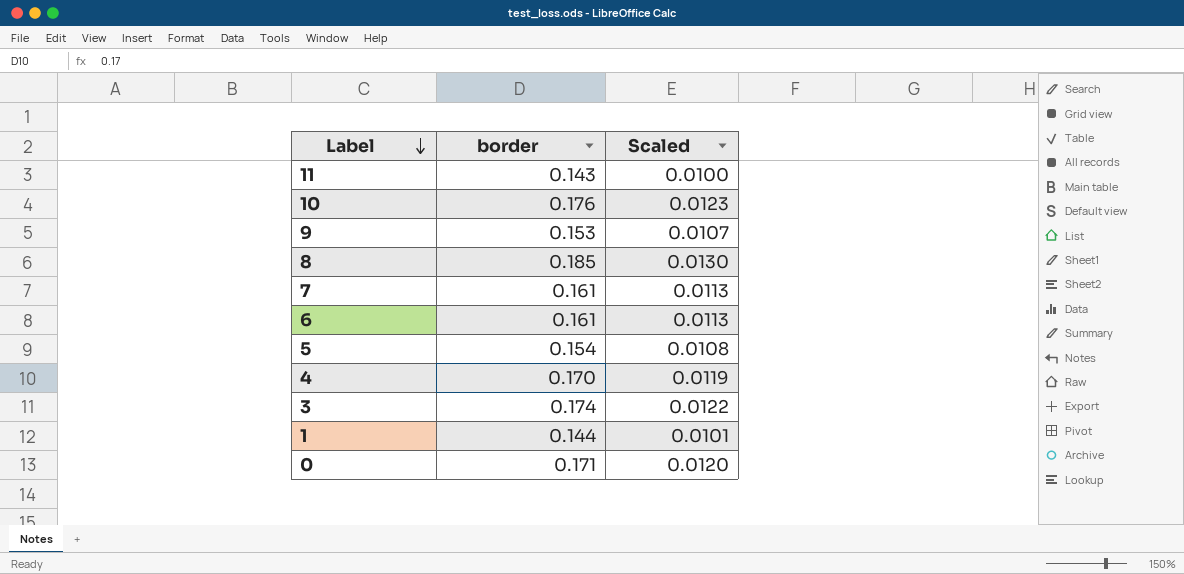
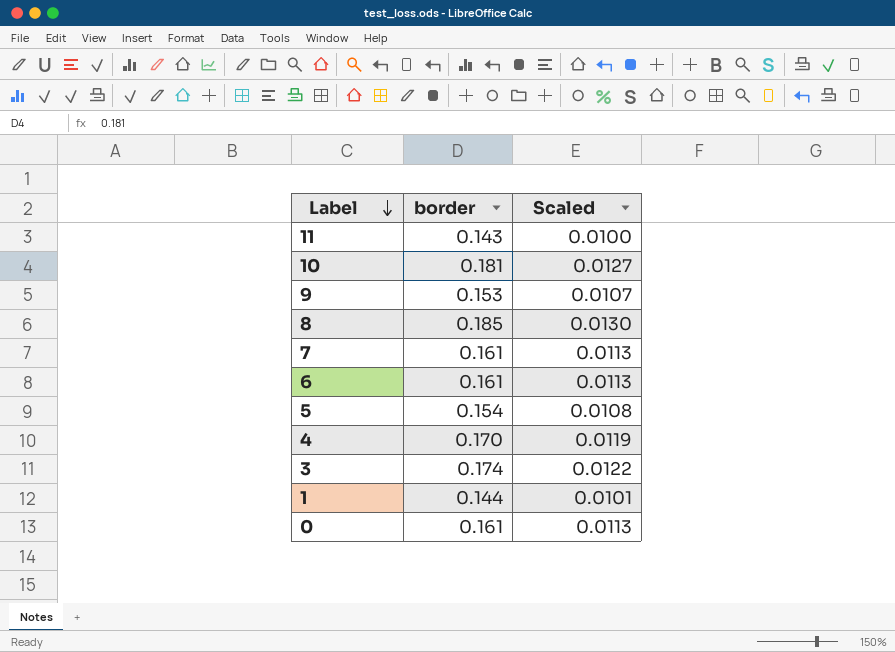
10 | border: 0.176 -> 0.181
10 | Scaled: 0.0123 -> 0.0127
0 | border: 0.171 -> 0.161
0 | Scaled: 0.0120 -> 0.0113

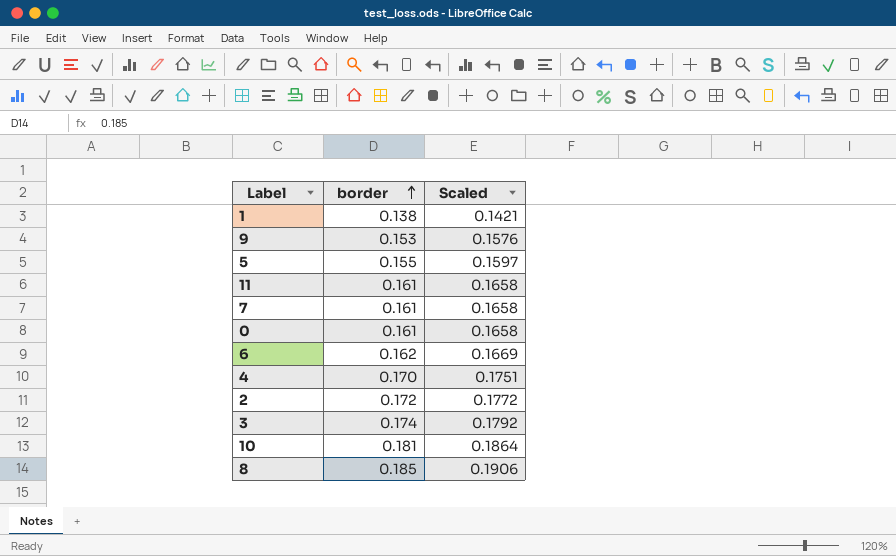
row order: Label descending -> border ascending
column Scaled | formula: [border] * 0.07 -> [border] * 1.03
1 | border: 0.144 -> 0.138
5 | border: 0.154 -> 0.155
11 | border: 0.143 -> 0.161
6 | border: 0.161 -> 0.162
row 2: none -> 0.172 | 0.1772

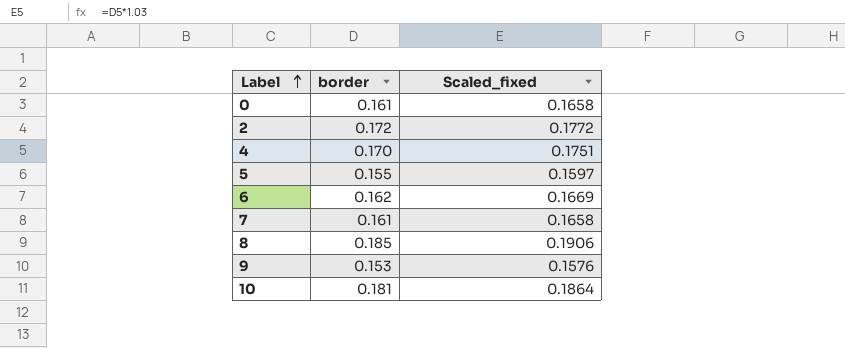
row order: border ascending -> Label ascending
column name: Scaled -> Scaled_fixed
row 1: 0.138 | 0.1421 -> none
row 11: 0.161 | 0.1658 -> none
row 3: 0.174 | 0.1792 -> none

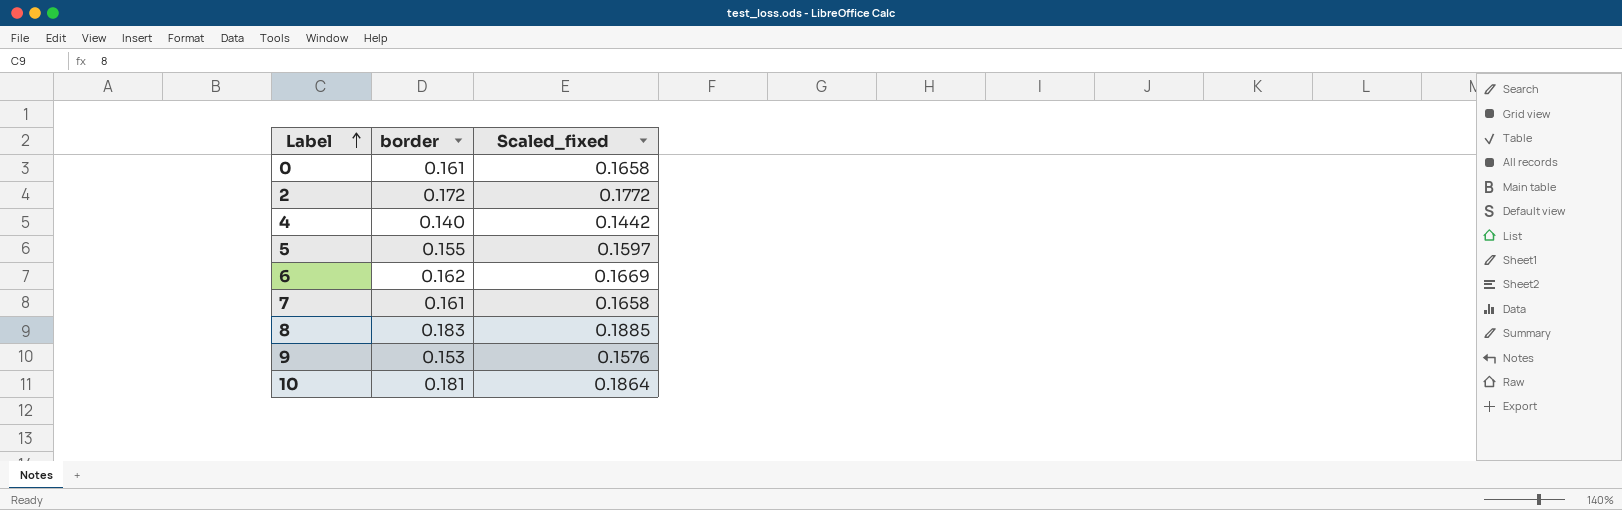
4 | border: 0.170 -> 0.140
4 | Scaled_fixed: 0.1751 -> 0.1442
8 | border: 0.185 -> 0.183
8 | Scaled_fixed: 0.1906 -> 0.1885

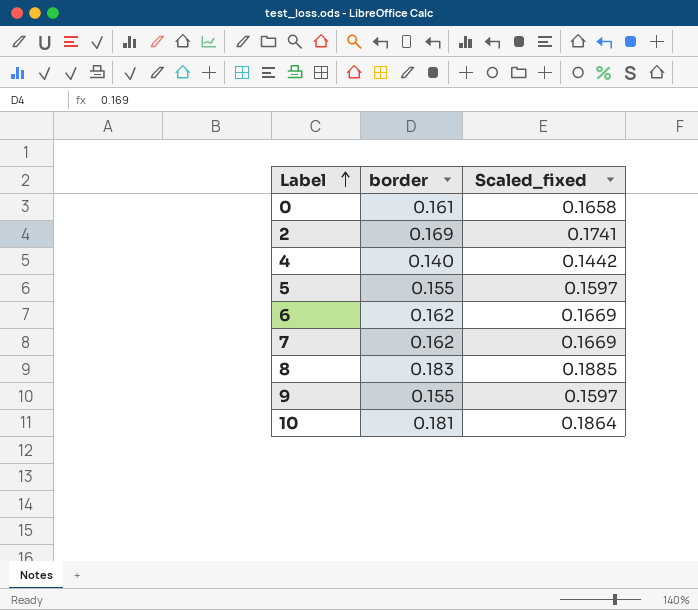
2 | border: 0.172 -> 0.169
2 | Scaled_fixed: 0.1772 -> 0.1741
7 | border: 0.161 -> 0.162
7 | Scaled_fixed: 0.1658 -> 0.1669
9 | border: 0.153 -> 0.155
9 | Scaled_fixed: 0.1576 -> 0.1597

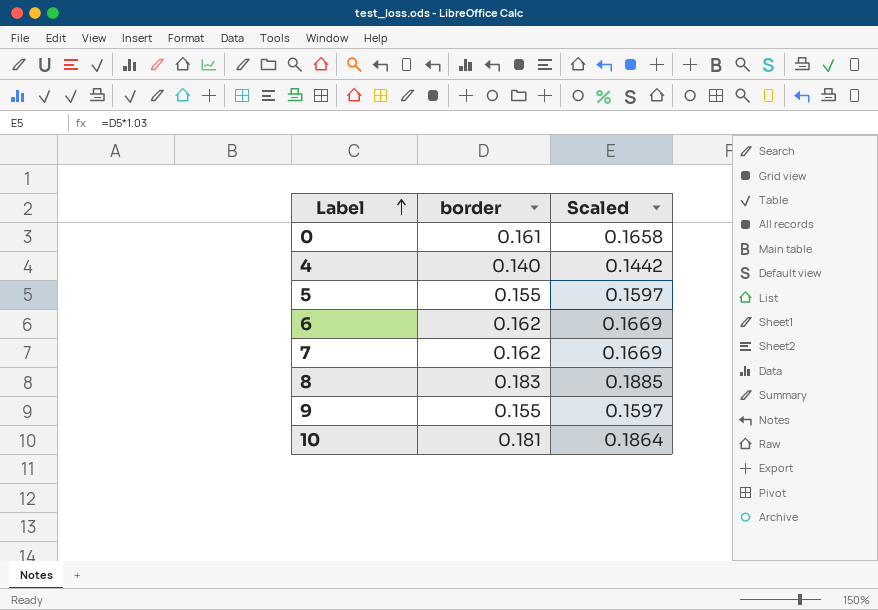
column name: Scaled_fixed -> Scaled
row 2: 0.169 | 0.1741 -> none

